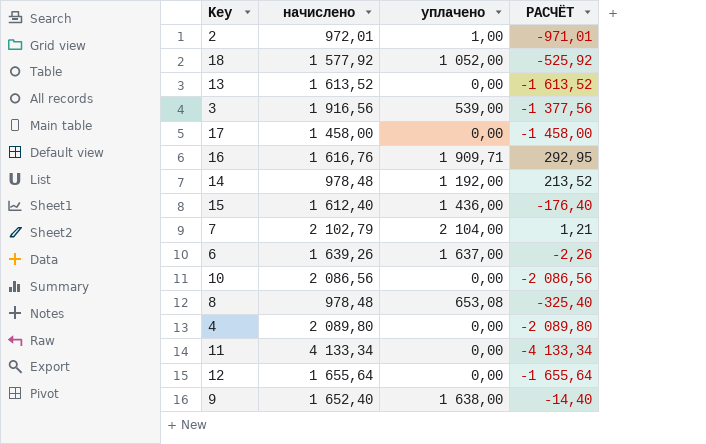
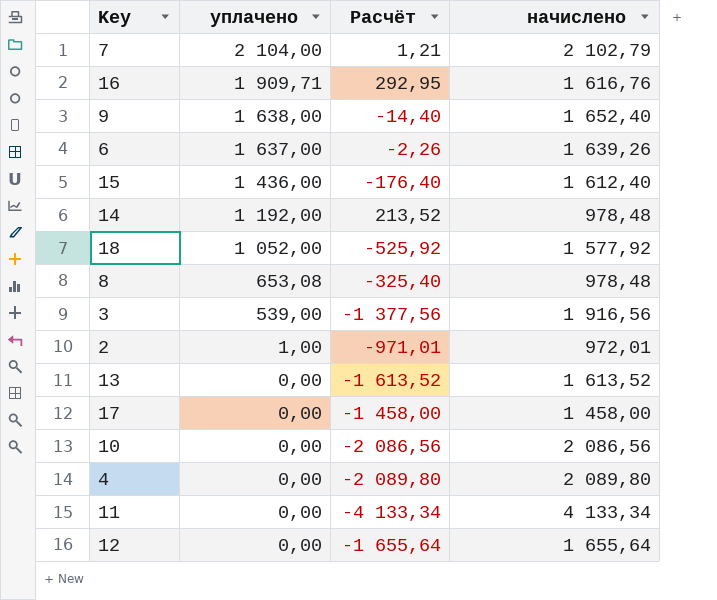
row order: none -> уплачено descending
column name: РАСЧЁТ -> Расчёт
column начислено | position: 2 -> 4

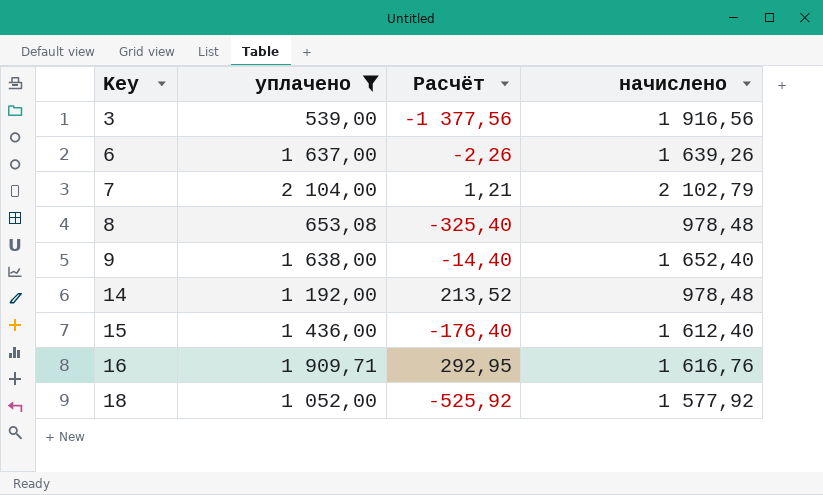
filter: none -> уплачено >= 539,00
row order: уплачено descending -> Key ascending

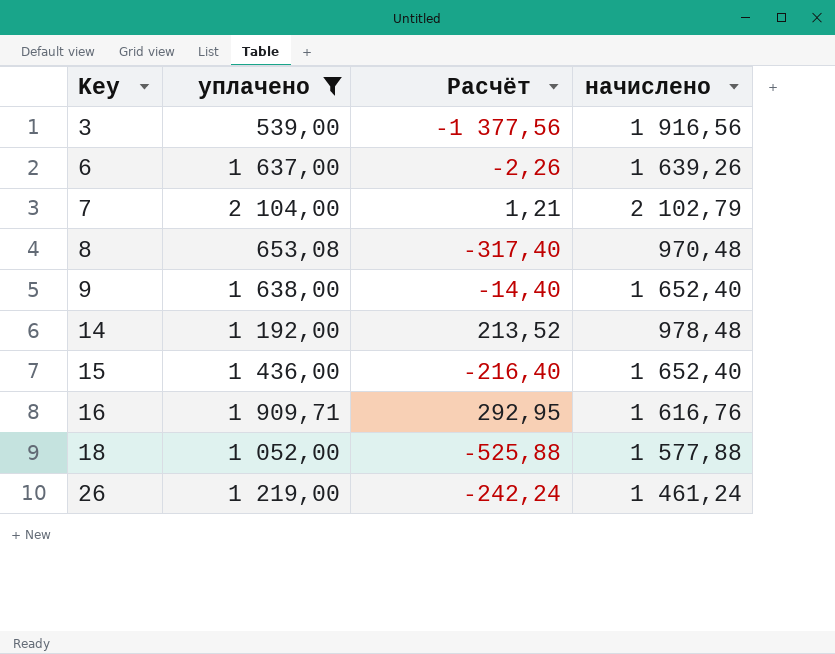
8 | Расчёт: -325,40 -> -317,40
8 | начислено: 978,48 -> 970,48
15 | Расчёт: -176,40 -> -216,40
15 | начислено: 1 612,40 -> 1 652,40
18 | Расчёт: -525,92 -> -525,88
18 | начислено: 1 577,92 -> 1 577,88
row 26: none -> 1 219,00 | -242,24 | 1 461,24

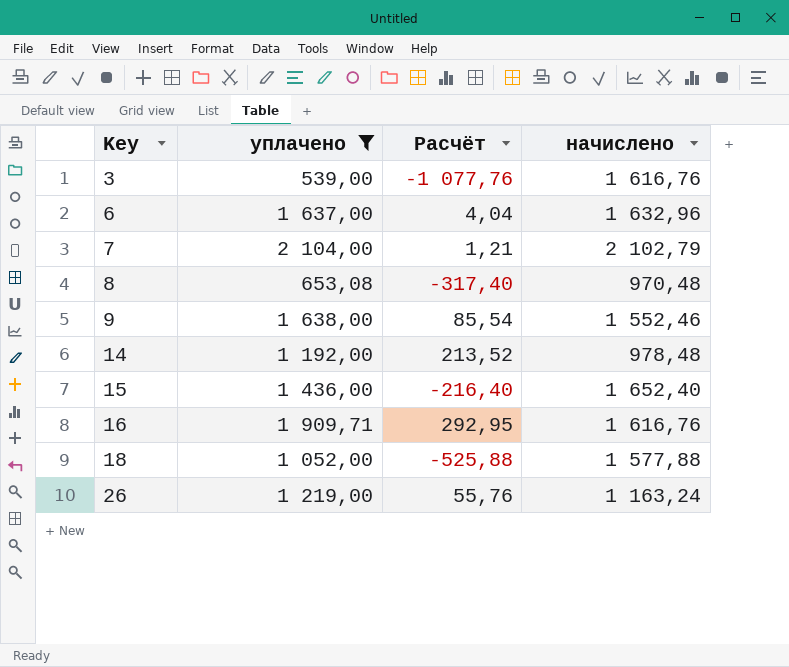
3 | Расчёт: -1 377,56 -> -1 077,76
3 | начислено: 1 916,56 -> 1 616,76
6 | Расчёт: -2,26 -> 4,04
6 | начислено: 1 639,26 -> 1 632,96
9 | Расчёт: -14,40 -> 85,54
9 | начислено: 1 652,40 -> 1 552,46
26 | Расчёт: -242,24 -> 55,76
26 | начислено: 1 461,24 -> 1 163,24

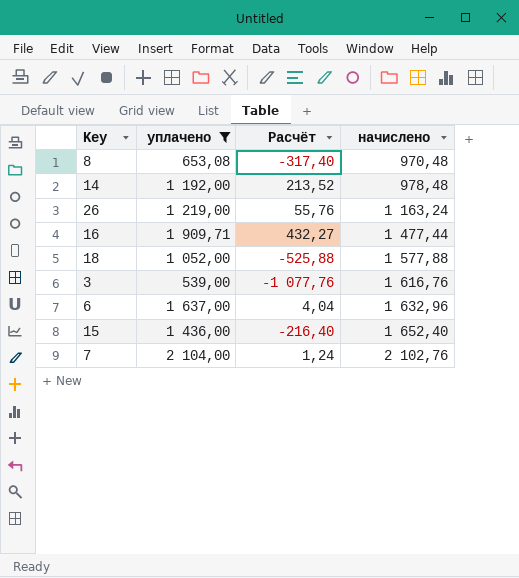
row order: Key ascending -> начислено ascending
row 9: 1 638,00 | 85,54 | 1 552,46 -> none
16 | Расчёт: 292,95 -> 432,27
16 | начислено: 1 616,76 -> 1 477,44
7 | Расчёт: 1,21 -> 1,24
7 | начислено: 2 102,79 -> 2 102,76

